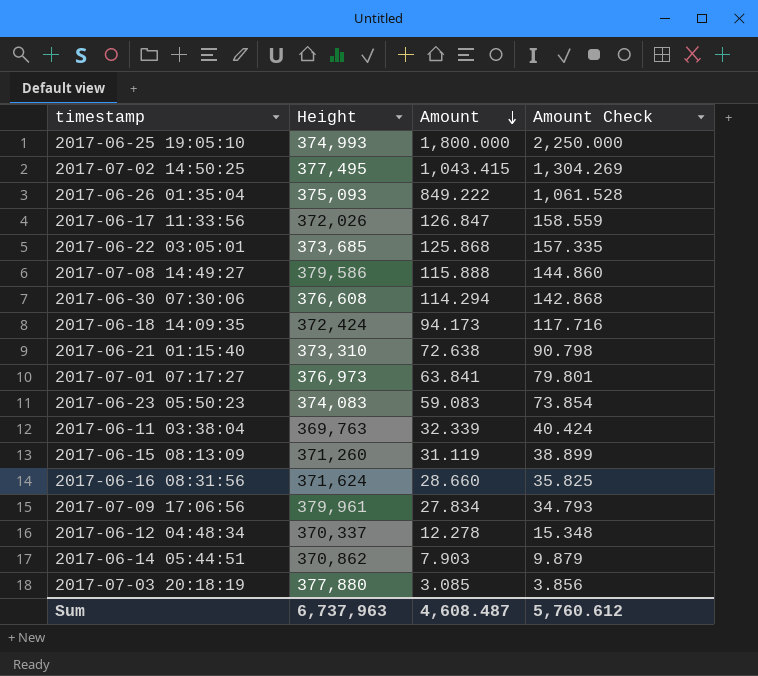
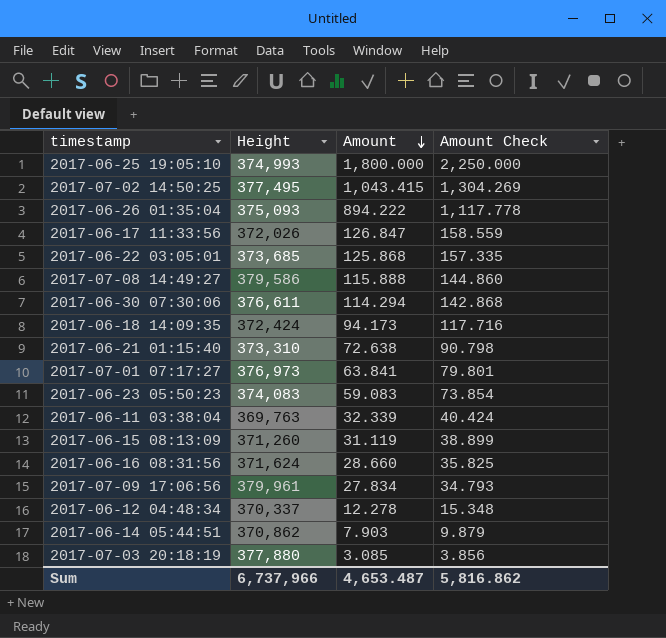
2017-06-26 01:35:04 | Amount: 849.222 -> 894.222
2017-06-26 01:35:04 | Amount Check: 1,061.528 -> 1,117.778
2017-06-30 07:30:06 | Height: 376,608 -> 376,611
Sum | Height: 6,737,963 -> 6,737,966
Sum | Amount: 4,608.487 -> 4,653.487
Sum | Amount Check: 5,760.612 -> 5,816.862

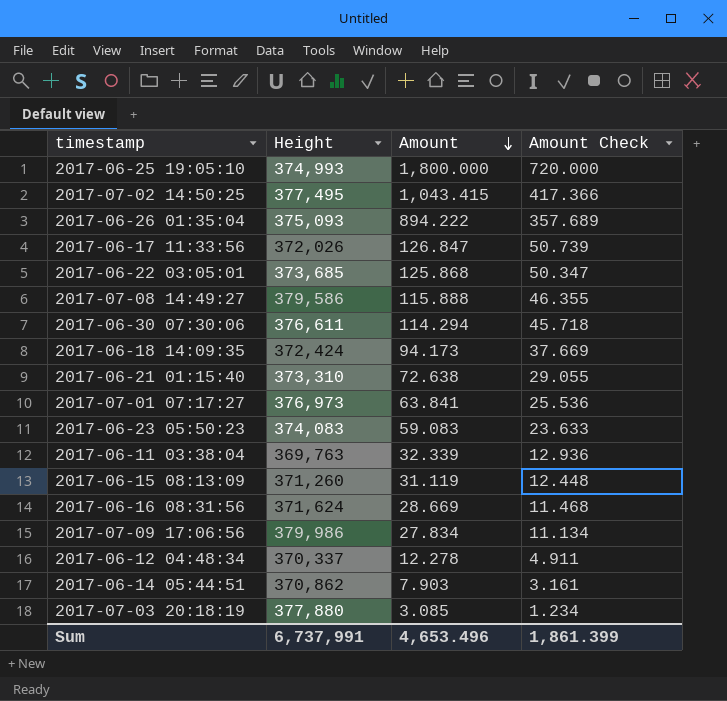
column Amount Check | formula: [Amount] * 1.25 -> [Amount] * 0.4
2017-06-16 08:31:56 | Amount: 28.660 -> 28.669
2017-07-09 17:06:56 | Height: 379,961 -> 379,986
Sum | Height: 6,737,966 -> 6,737,991
Sum | Amount: 4,653.487 -> 4,653.496
Sum | Amount Check: 5,816.862 -> 1,861.399

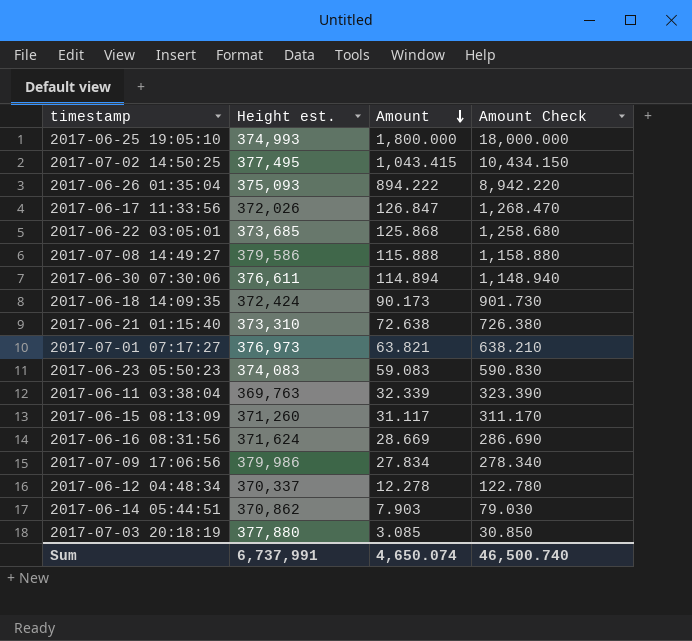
column name: Height -> Height est.
column Amount Check | formula: [Amount] * 0.4 -> [Amount] * 10
2017-06-30 07:30:06 | Amount: 114.294 -> 114.894
2017-06-18 14:09:35 | Amount: 94.173 -> 90.173
2017-07-01 07:17:27 | Amount: 63.841 -> 63.821
2017-06-15 08:13:09 | Amount: 31.119 -> 31.117
Sum | Amount: 4,653.496 -> 4,650.074
Sum | Amount Check: 1,861.399 -> 46,500.740

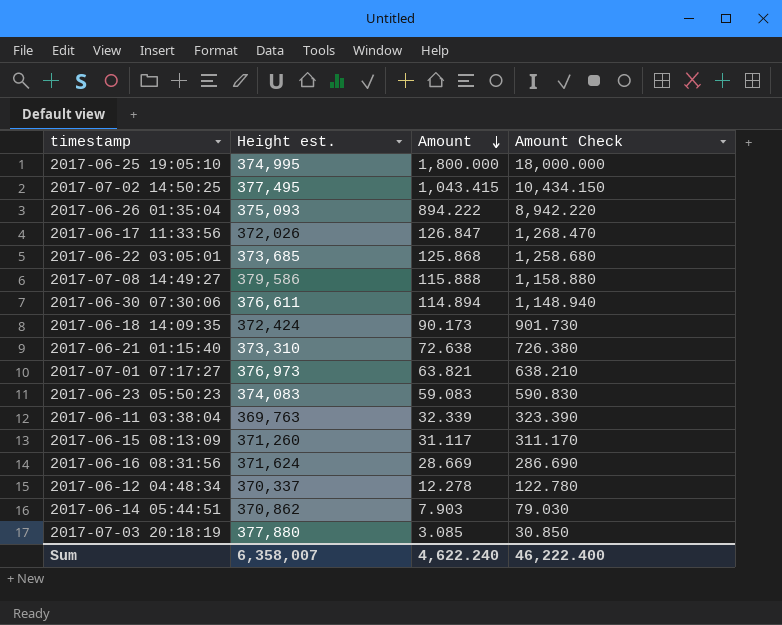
row 2017-07-09 17:06:56: 379,986 | 27.834 | 278.340 -> none
2017-06-25 19:05:10 | Height est.: 374,993 -> 374,995
Sum | Height est.: 6,737,991 -> 6,358,007
Sum | Amount: 4,650.074 -> 4,622.240
Sum | Amount Check: 46,500.740 -> 46,222.400

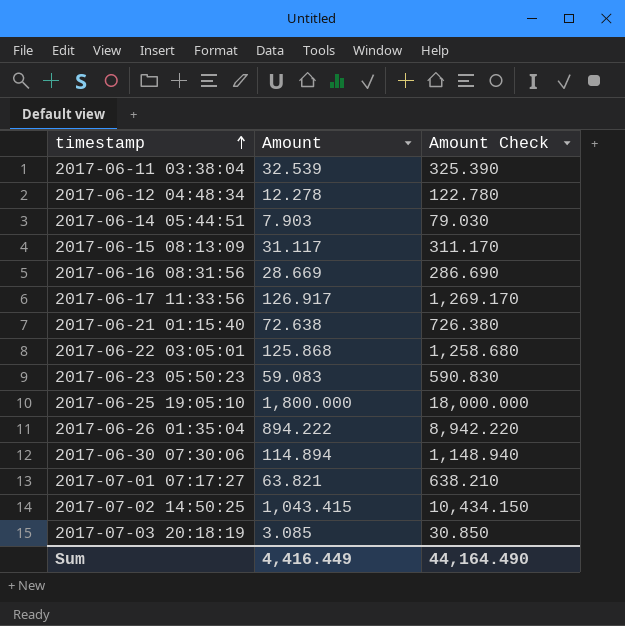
row order: Amount descending -> timestamp ascending
column Height est. | position: 2 -> none
row 2017-07-08 14:49:27: 379,586 | 115.888 | 1,158.880 -> none
row 2017-06-18 14:09:35: 372,424 | 90.173 | 901.730 -> none
2017-06-11 03:38:04 | Amount: 32.339 -> 32.539
2017-06-11 03:38:04 | Amount Check: 323.390 -> 325.390
2017-06-17 11:33:56 | Amount: 126.847 -> 126.917
2017-06-17 11:33:56 | Amount Check: 1,268.470 -> 1,269.170
Sum | Amount: 4,622.240 -> 4,416.449
Sum | Amount Check: 46,222.400 -> 44,164.490

